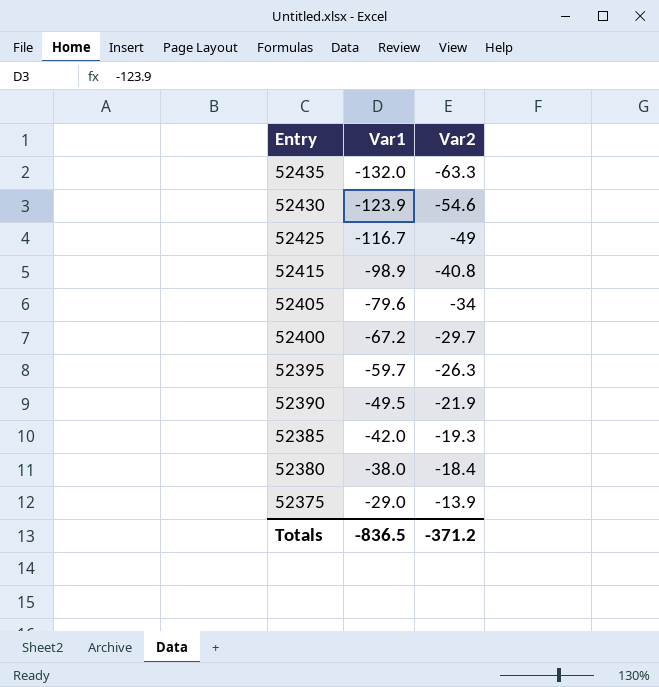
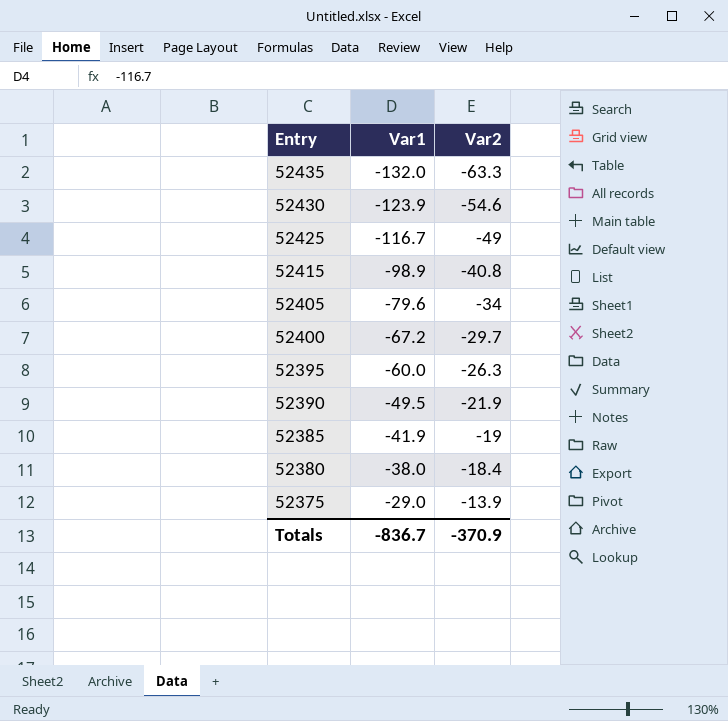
52395 | Var1: -59.7 -> -60.0
52385 | Var1: -42.0 -> -41.9
52385 | Var2: -19.3 -> -19
Totals | Var1: -836.5 -> -836.7
Totals | Var2: -371.2 -> -370.9

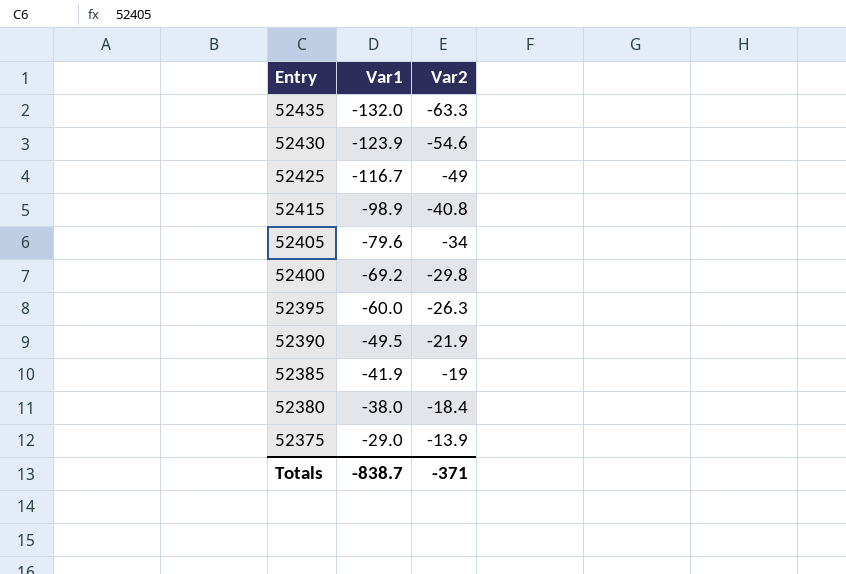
52400 | Var1: -67.2 -> -69.2
52400 | Var2: -29.7 -> -29.8
Totals | Var1: -836.7 -> -838.7
Totals | Var2: -370.9 -> -371

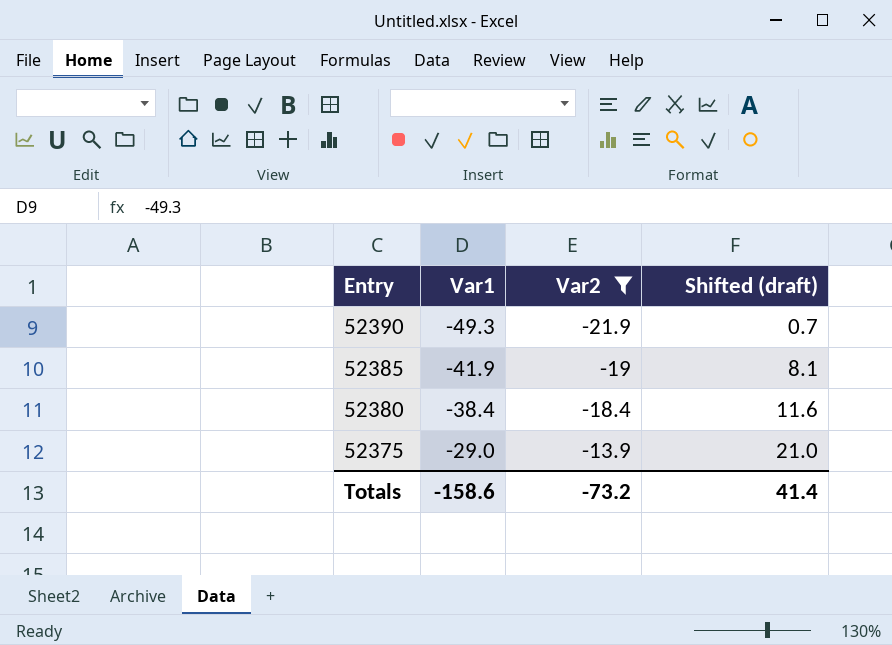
filter: none -> Var2 >= -21.9
column Shifted (draft) | formula: none -> [Var1] + 50
52390 | Var1: -49.5 -> -49.3
52380 | Var1: -38.0 -> -38.4
Totals | Var1: -838.7 -> -158.6
Totals | Var2: -371 -> -73.2

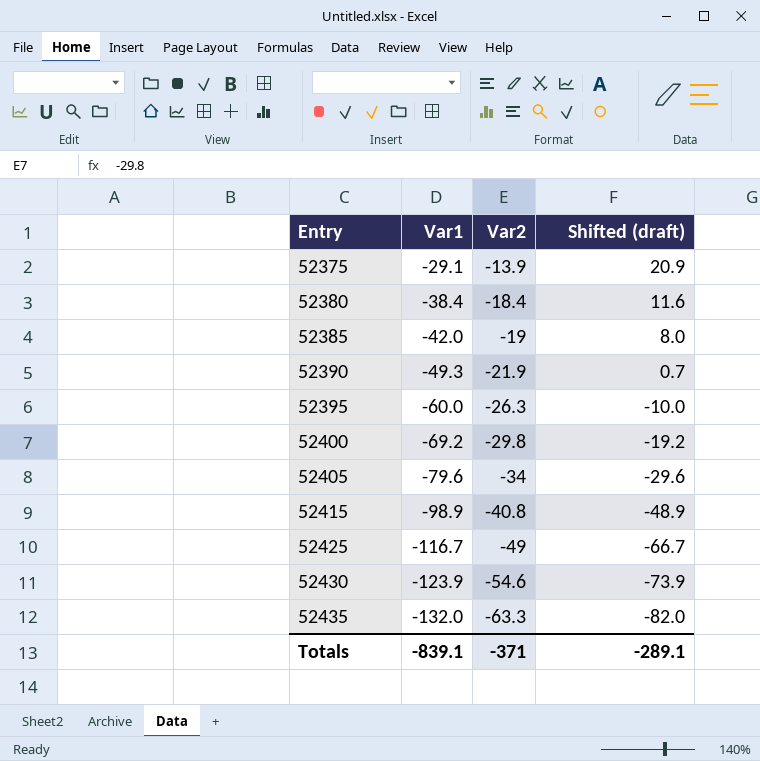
filter: Var2 >= -21.9 -> none
row order: Entry descending -> Entry ascending
52375 | Var1: -29.0 -> -29.1
52375 | Shifted (draft): 21.0 -> 20.9
52385 | Var1: -41.9 -> -42.0
52385 | Shifted (draft): 8.1 -> 8.0
Totals | Var1: -158.6 -> -839.1
Totals | Var2: -73.2 -> -371
Totals | Shifted (draft): 41.4 -> -289.1

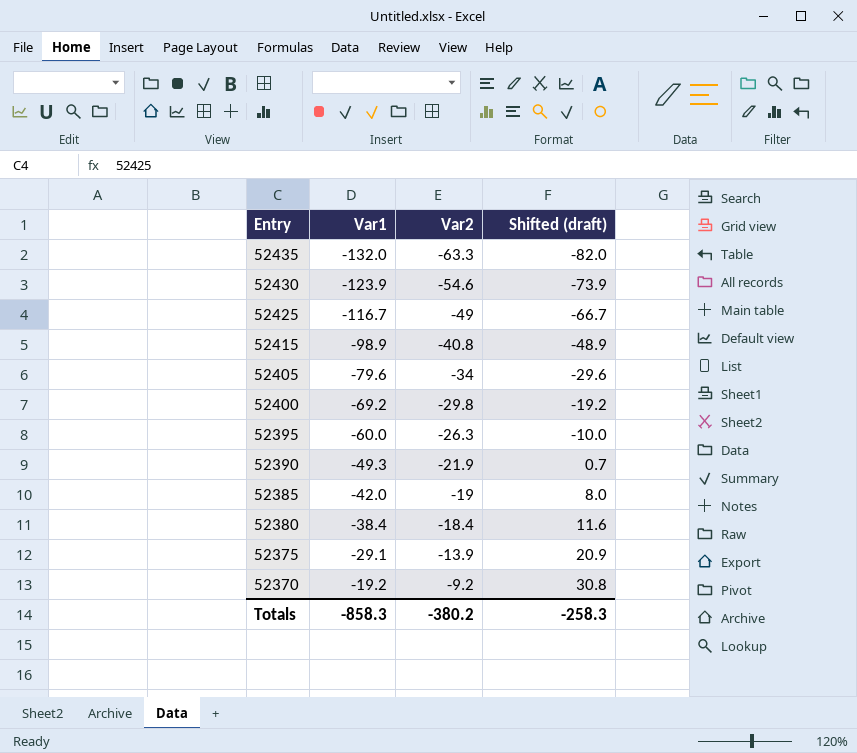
row order: Entry ascending -> Entry descending
row 52370: none -> -19.2 | -9.2 | 30.8
Totals | Var1: -839.1 -> -858.3
Totals | Var2: -371 -> -380.2
Totals | Shifted (draft): -289.1 -> -258.3

